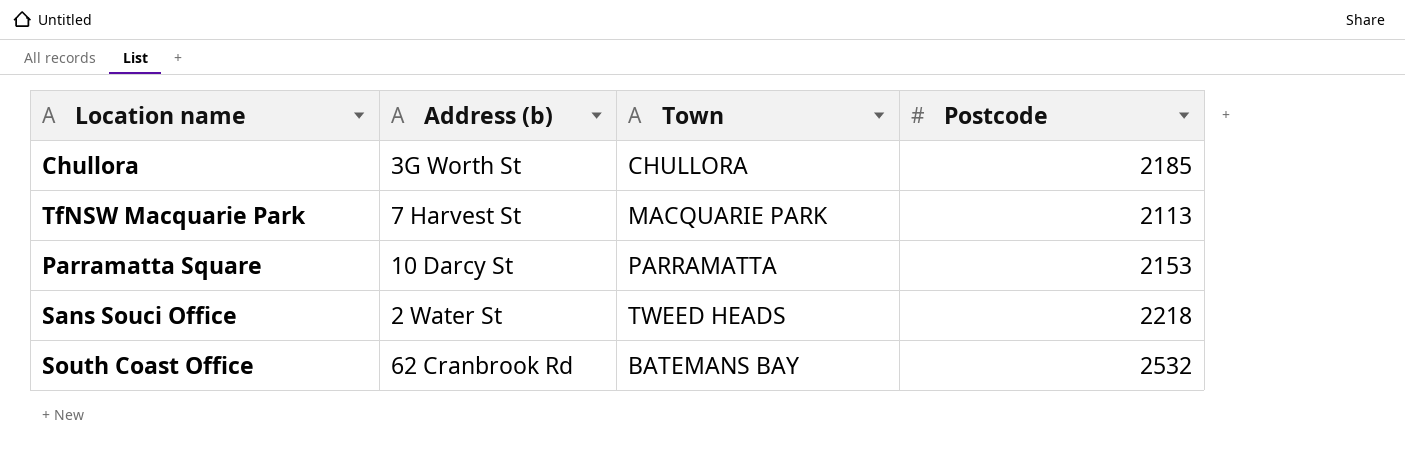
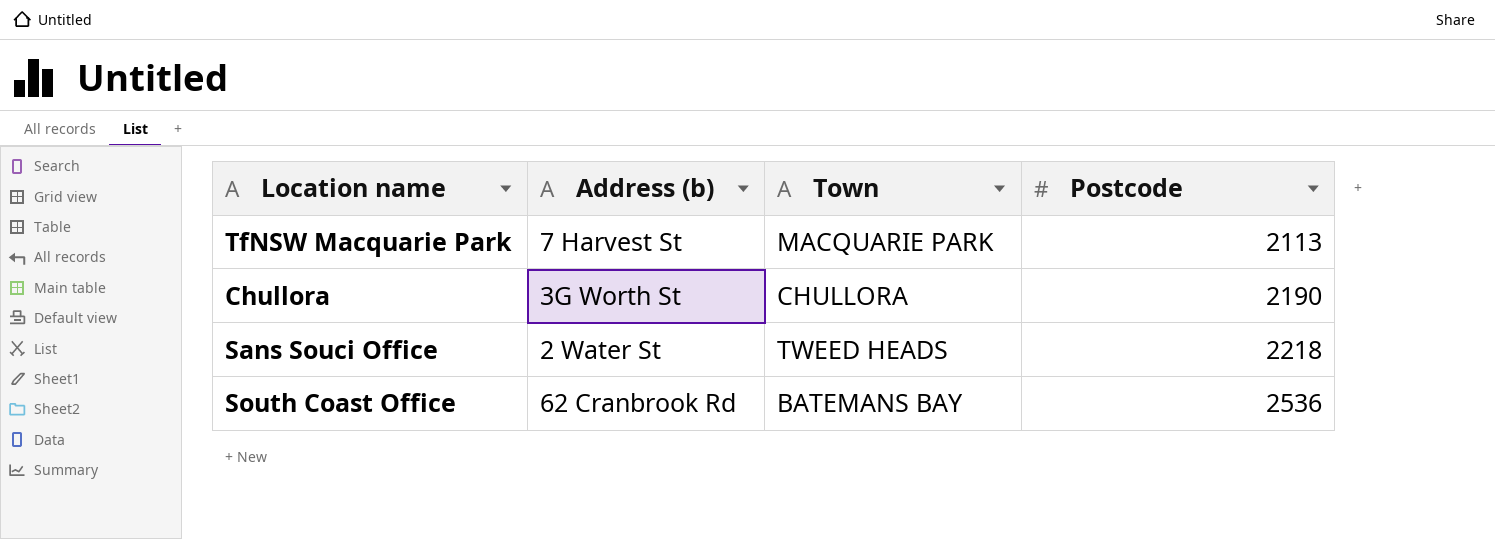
row order: none -> Postcode ascending
row Parramatta Square: 10 Darcy St | PARRAMATTA | 2153 -> none
Chullora | Postcode: 2185 -> 2190
South Coast Office | Postcode: 2532 -> 2536

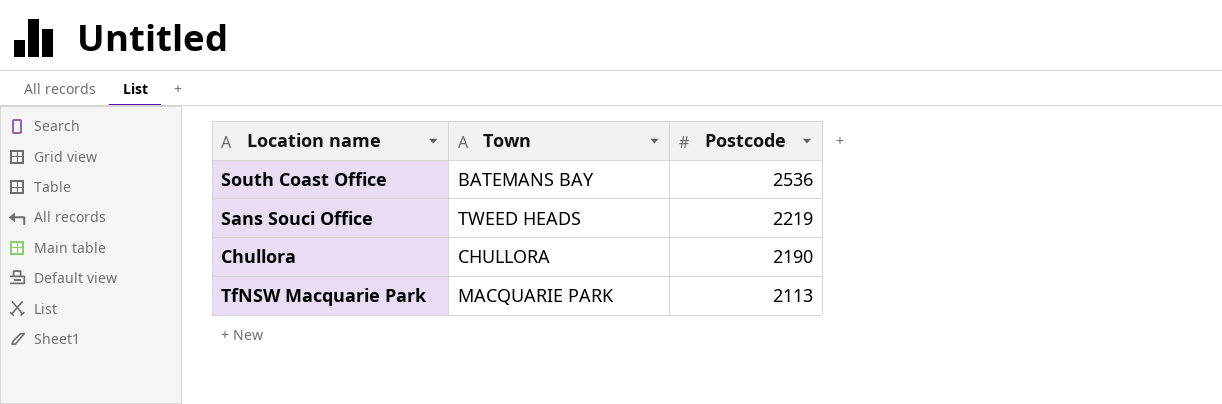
row order: Postcode ascending -> Postcode descending
column Address (b) | position: 2 -> none
Sans Souci Office | Postcode: 2218 -> 2219

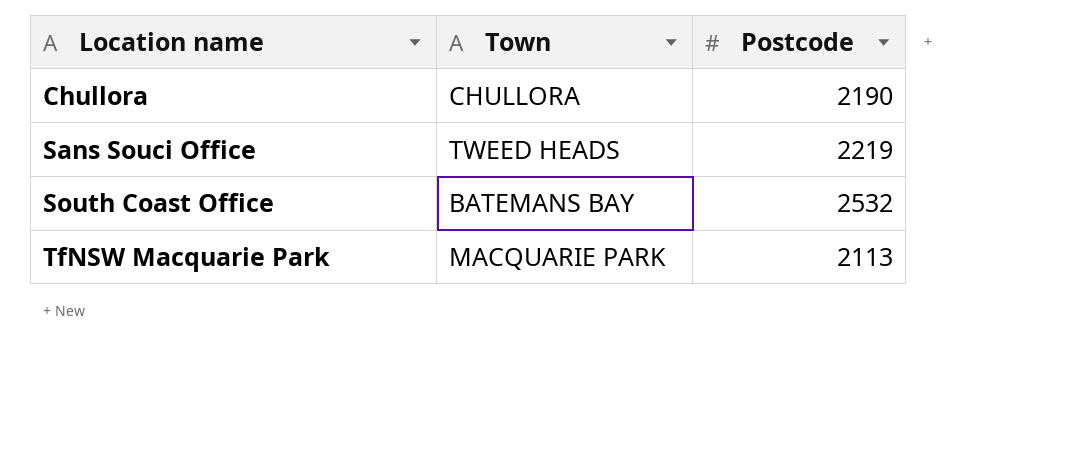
row order: Postcode descending -> Location name ascending
South Coast Office | Postcode: 2536 -> 2532

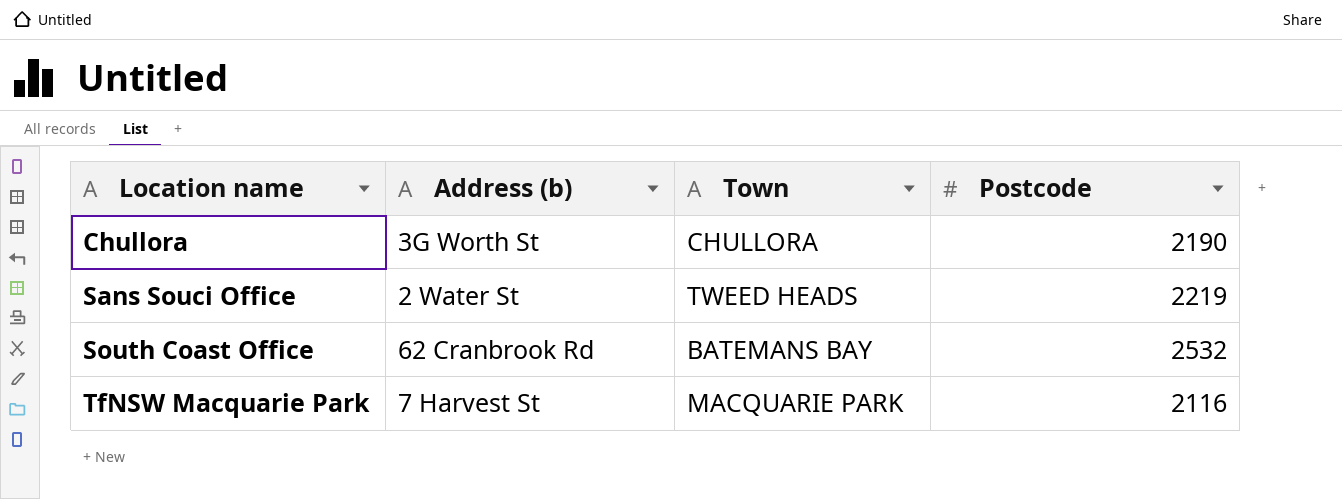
column Address (b) | position: none -> 2
TfNSW Macquarie Park | Postcode: 2113 -> 2116

